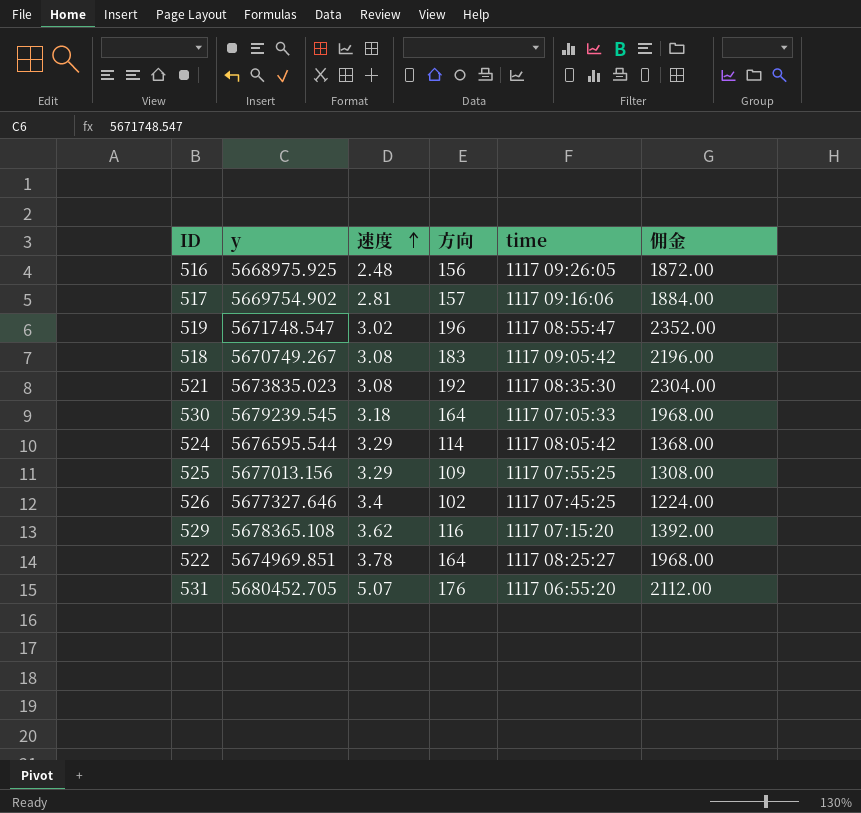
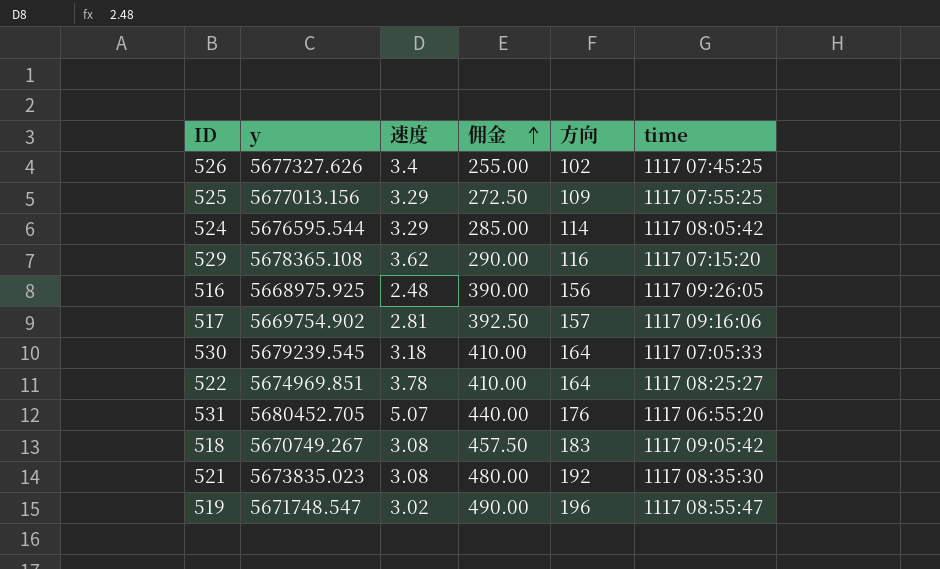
row order: 速度 ascending -> 佣金 ascending
column 佣金 | formula: [方向] * 12 -> [方向] * 2.5
column 佣金 | position: 6 -> 4
526 | y: 5677327.646 -> 5677327.626

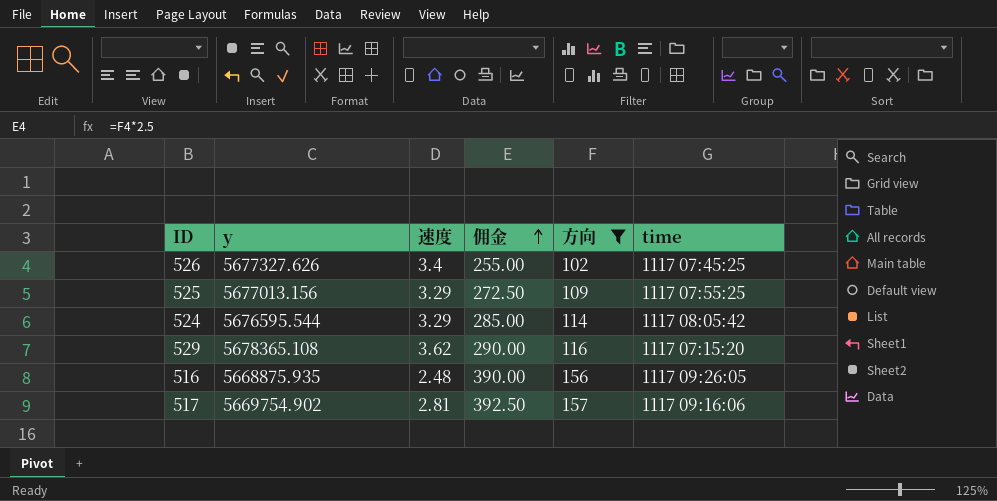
filter: none -> 方向 <= 157
516 | y: 5668975.925 -> 5668875.935

